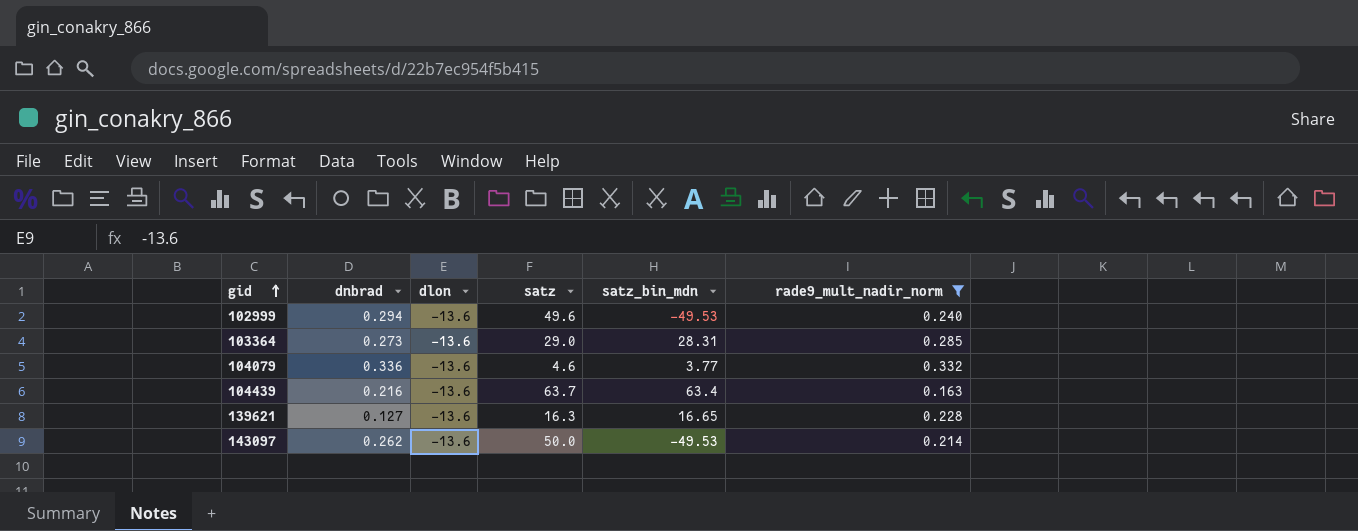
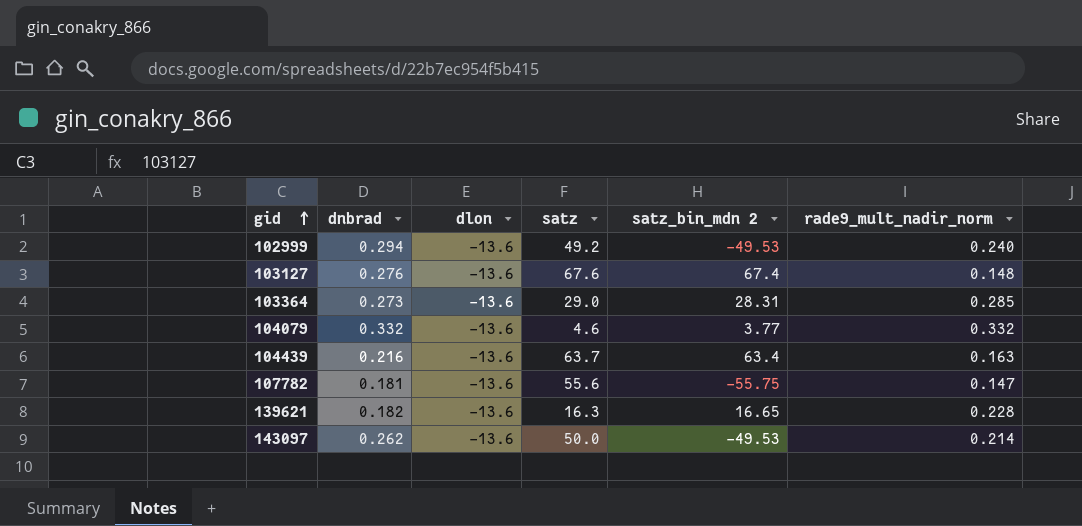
filter: rade9_mult_nadir_norm >= 0.163 -> none
column name: satz_bin_mdn -> satz_bin_mdn 2
102999 | satz: 49.6 -> 49.2
104079 | dnbrad: 0.336 -> 0.332
139621 | dnbrad: 0.127 -> 0.182

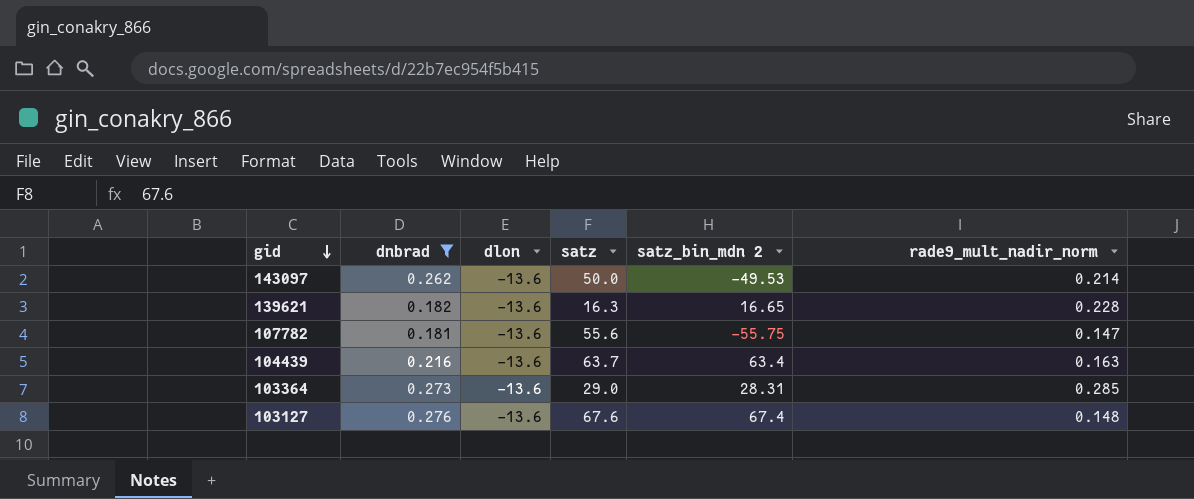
filter: none -> dnbrad <= 0.276
row order: gid ascending -> gid descending

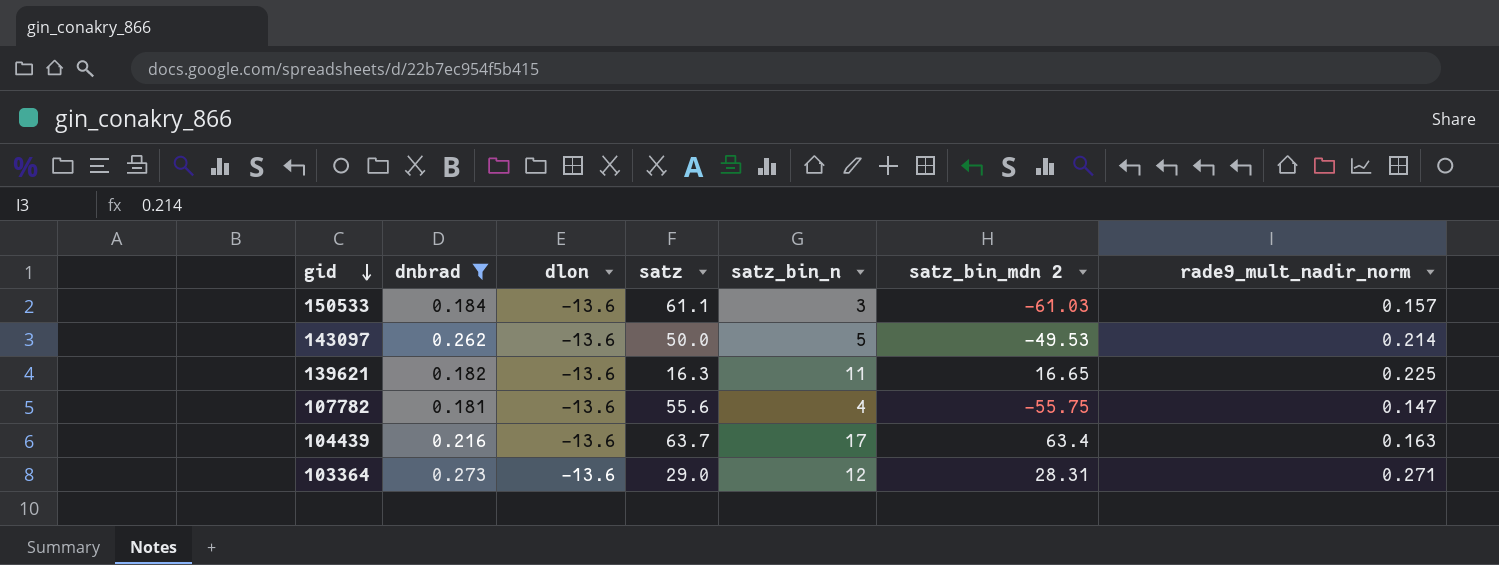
column satz_bin_n | position: none -> 5
row 103127: 0.276 | -13.6 | 67.6 | 67.4 | 0.148 -> none
row 150533: none -> 0.184 | -13.6 | 61.1 | 3 | -61.03 | 0.157
139621 | rade9_mult_nadir_norm: 0.228 -> 0.225
103364 | rade9_mult_nadir_norm: 0.285 -> 0.271

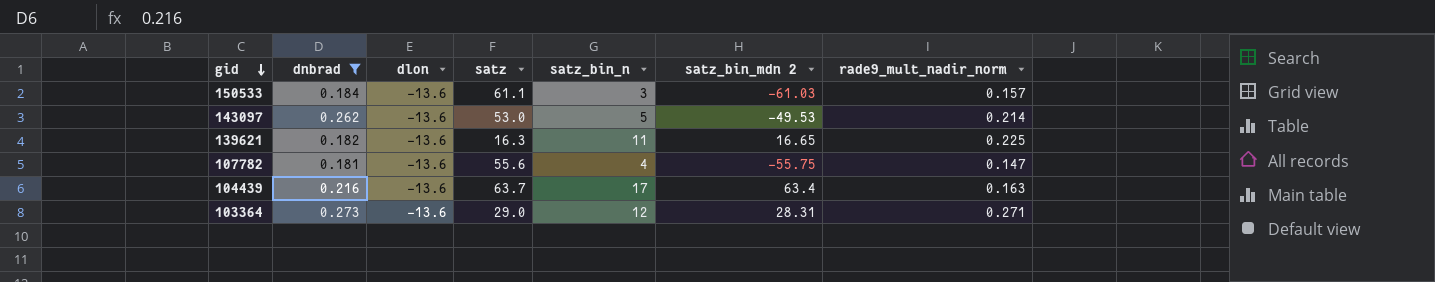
143097 | satz: 50.0 -> 53.0

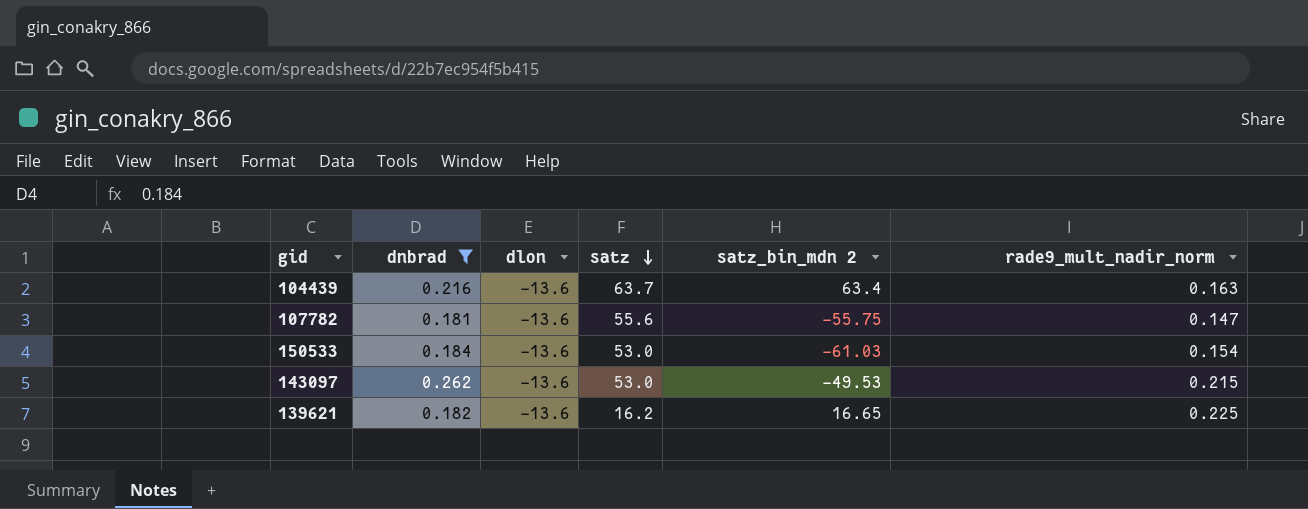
row order: gid descending -> satz descending
column satz_bin_n | position: 5 -> none
row 103364: 0.273 | -13.6 | 29.0 | 12 | 28.31 | 0.271 -> none
150533 | satz: 61.1 -> 53.0
150533 | rade9_mult_nadir_norm: 0.157 -> 0.154
143097 | rade9_mult_nadir_norm: 0.214 -> 0.215
139621 | satz: 16.3 -> 16.2

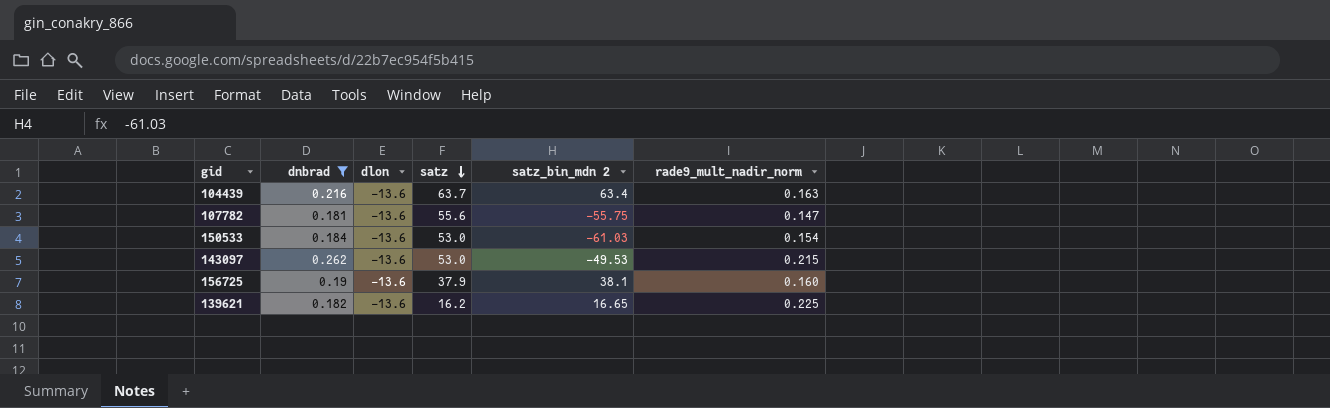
row 156725: none -> 0.19 | -13.6 | 37.9 | 38.1 | 0.160

